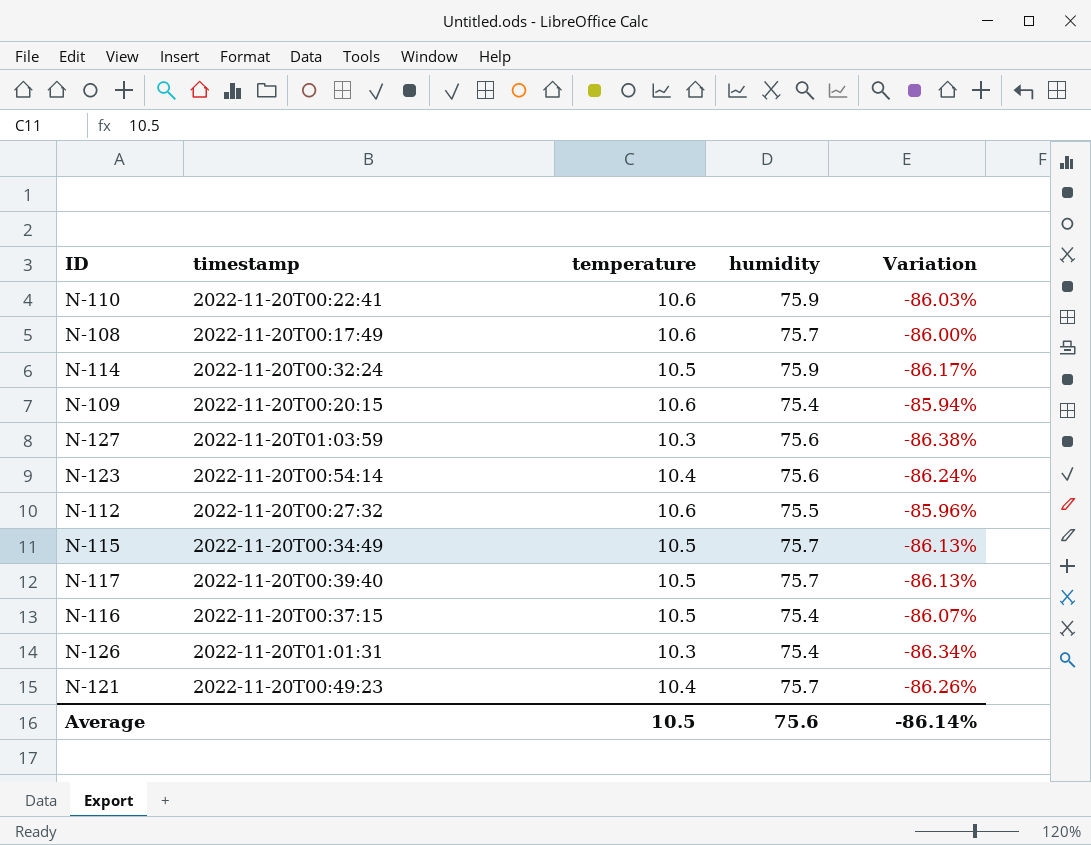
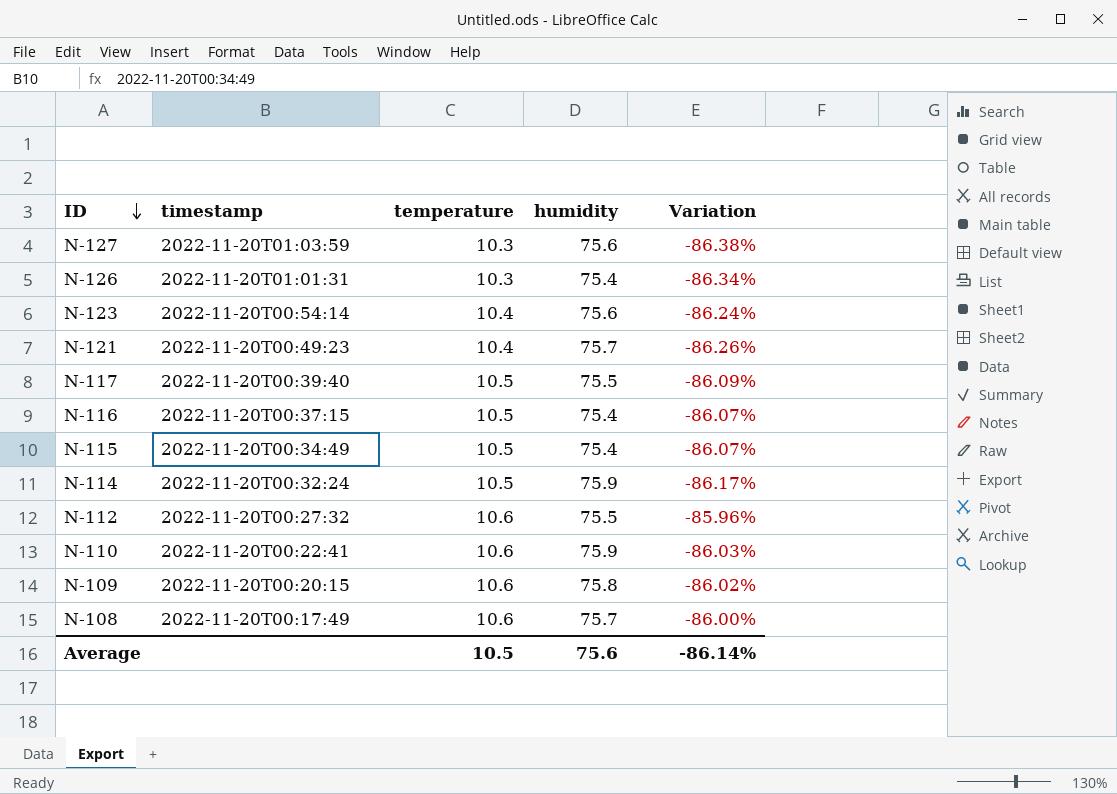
row order: none -> ID descending
N-117 | humidity: 75.7 -> 75.5
N-117 | Variation: -86.13% -> -86.09%
N-115 | humidity: 75.7 -> 75.4
N-115 | Variation: -86.13% -> -86.07%
N-109 | humidity: 75.4 -> 75.8
N-109 | Variation: -85.94% -> -86.02%

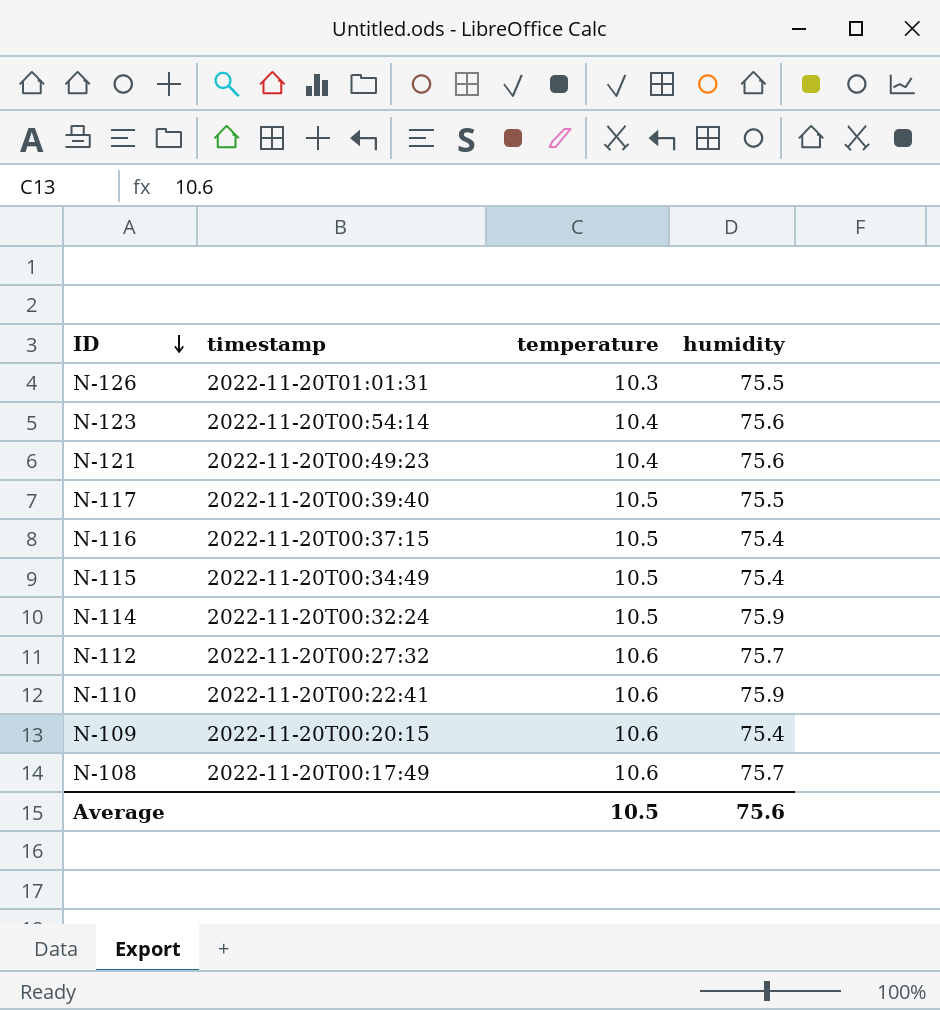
column Variation | formula: ([temperature] - [humidity]) / [humidity] -> none
row N-127: 2022-11-20T01:03:59 | 10.3 | 75.6 | -86.38% -> none
N-126 | humidity: 75.4 -> 75.5
N-121 | humidity: 75.7 -> 75.6
N-112 | humidity: 75.5 -> 75.7
N-109 | humidity: 75.8 -> 75.4

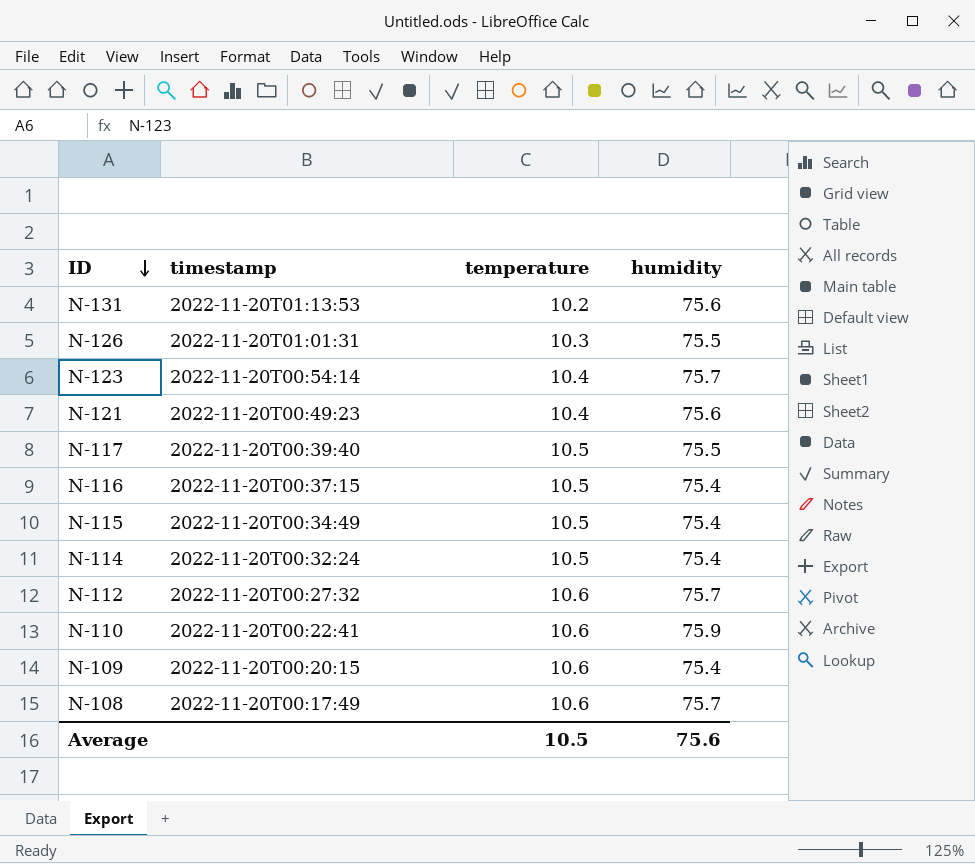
row N-131: none -> 2022-11-20T01:13:53 | 10.2 | 75.6
N-123 | humidity: 75.6 -> 75.7
N-114 | humidity: 75.9 -> 75.4

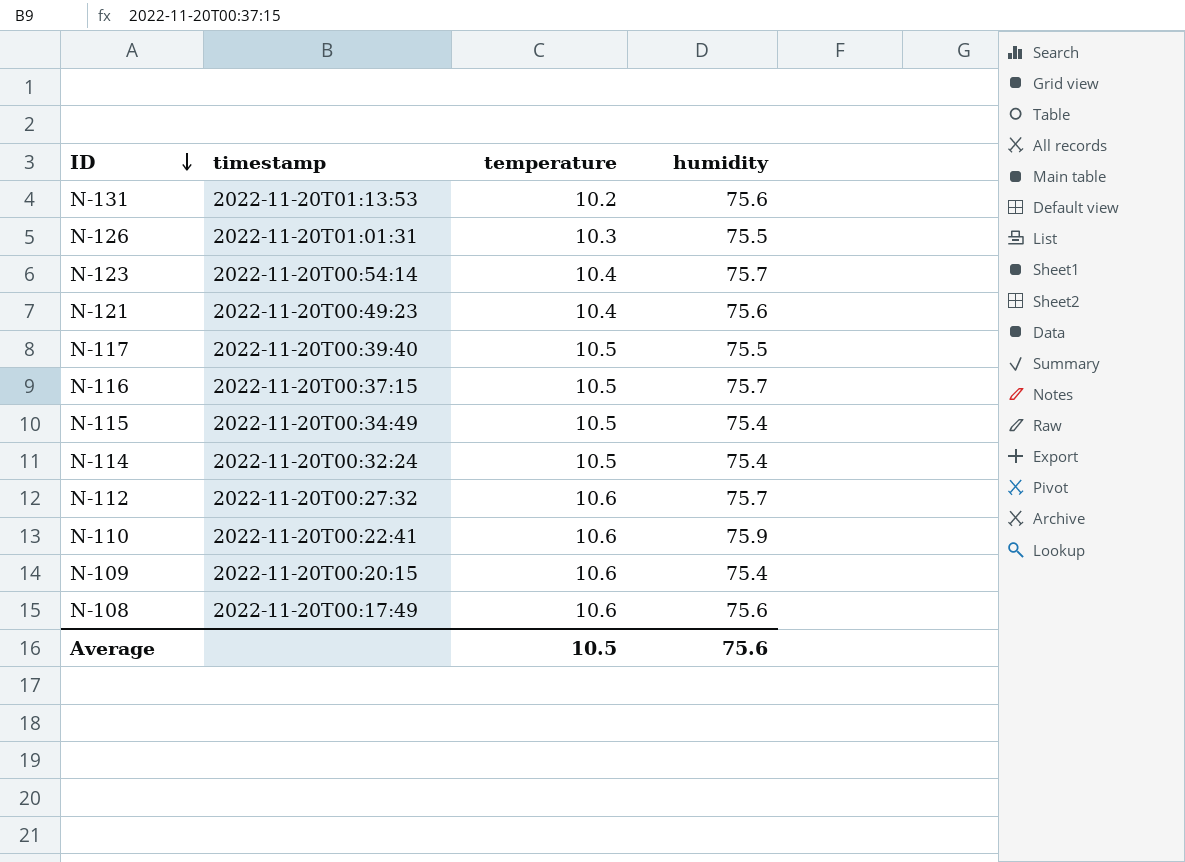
N-116 | humidity: 75.4 -> 75.7
N-108 | humidity: 75.7 -> 75.6

